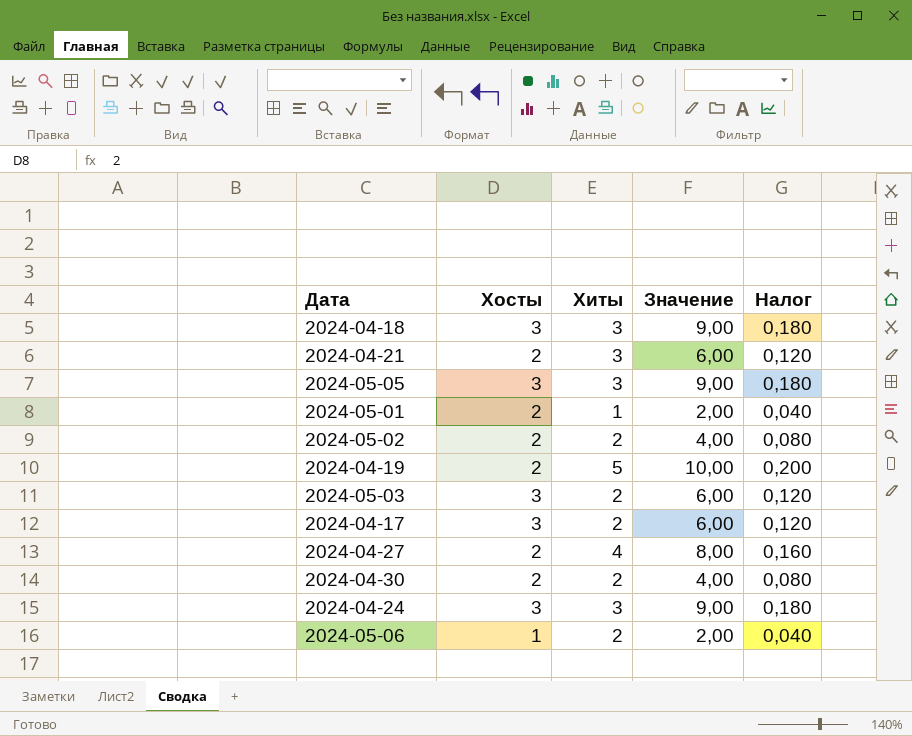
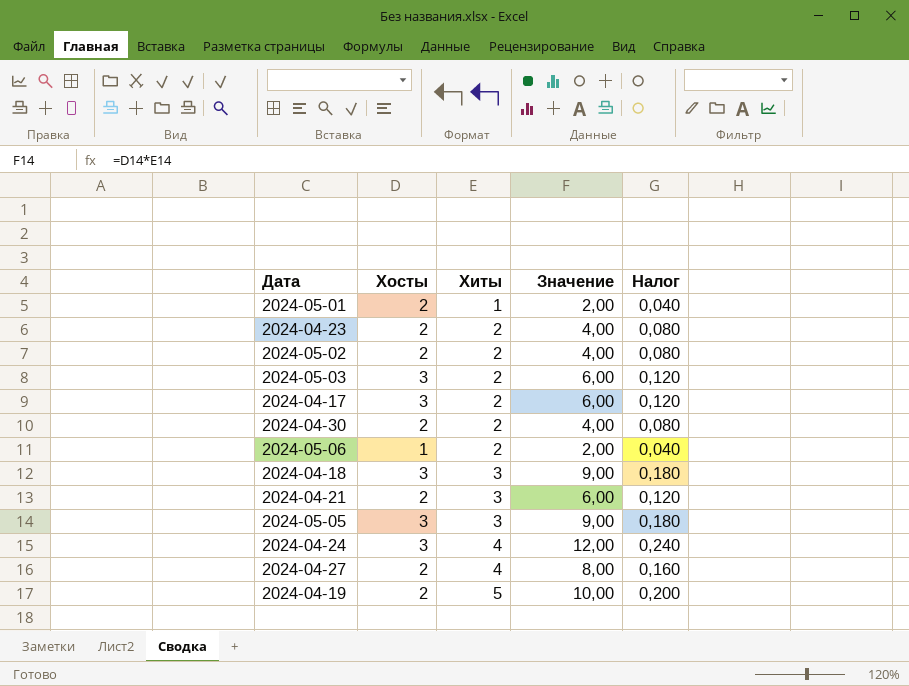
row order: none -> Хиты ascending
row 2024-04-23: none -> 2 | 2 | 4,00 | 0,080
2024-04-24 | Хиты: 3 -> 4
2024-04-24 | Значение: 9,00 -> 12,00
2024-04-24 | Налог: 0,180 -> 0,240

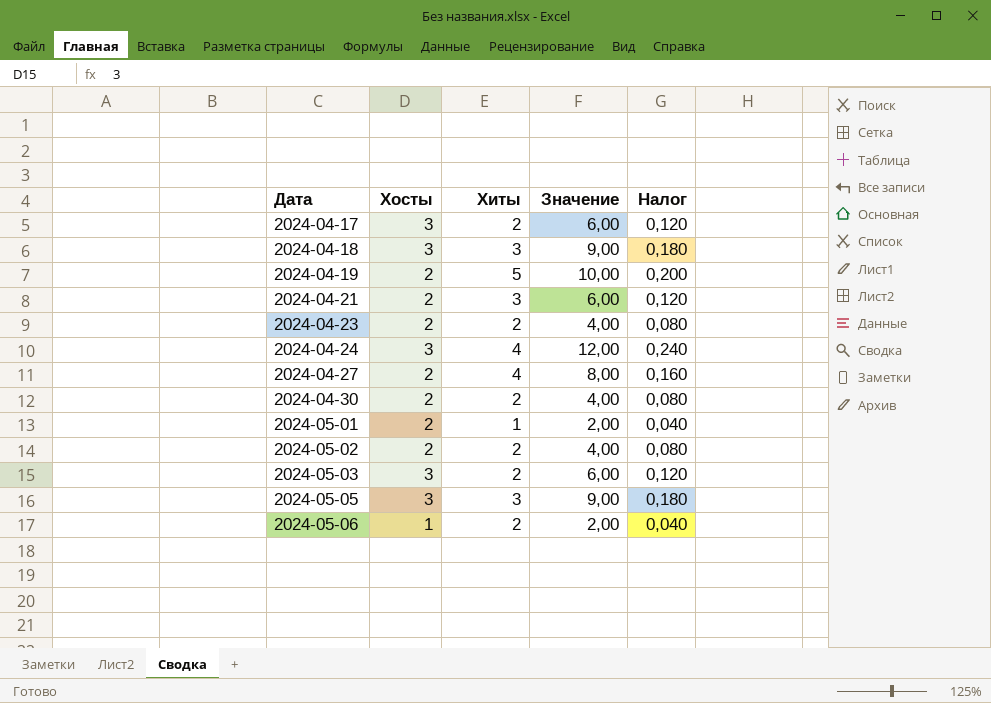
row order: Хиты ascending -> Дата ascending

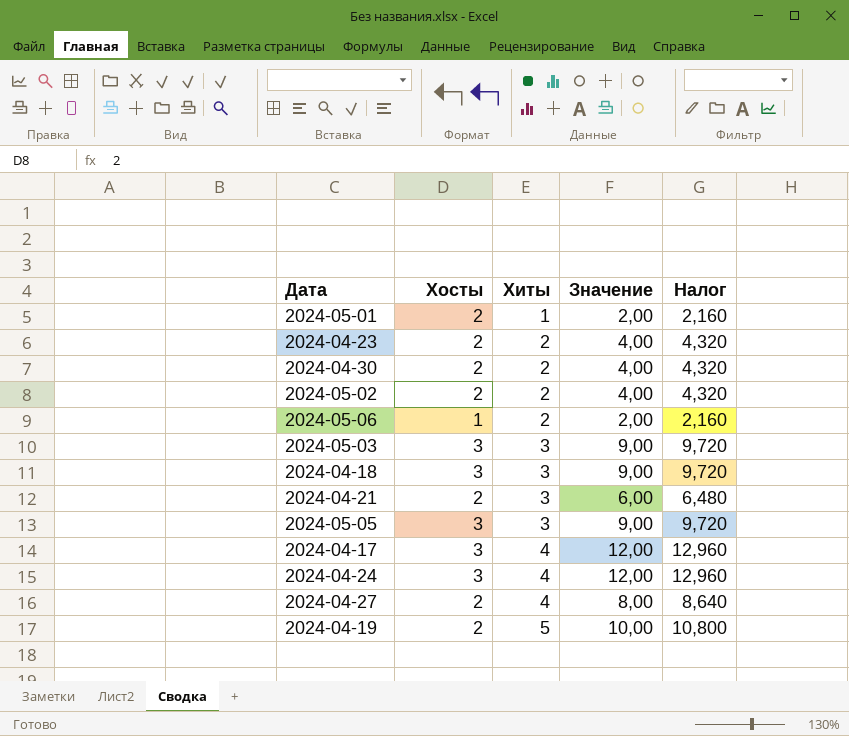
row order: Дата ascending -> Хиты ascending
column Налог | formula: [Значение] * 0,02 -> [Значение] * 1,08
2024-05-03 | Хиты: 2 -> 3
2024-05-03 | Значение: 6,00 -> 9,00
2024-04-17 | Хиты: 2 -> 4
2024-04-17 | Значение: 6,00 -> 12,00

